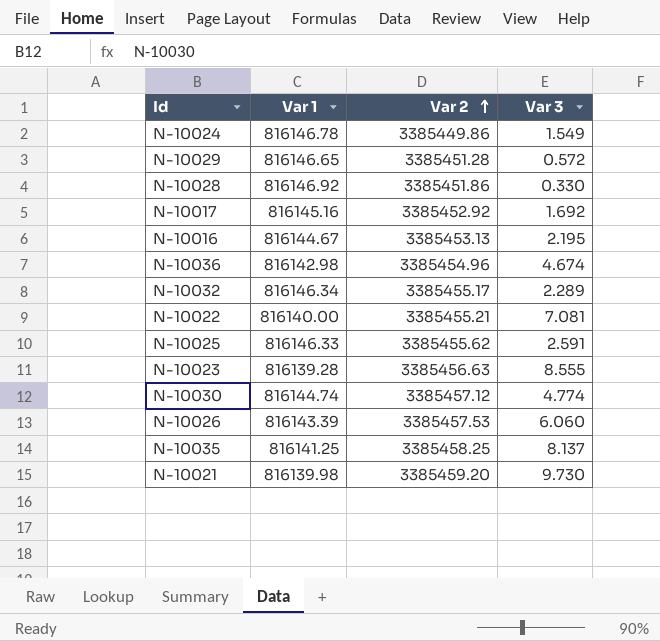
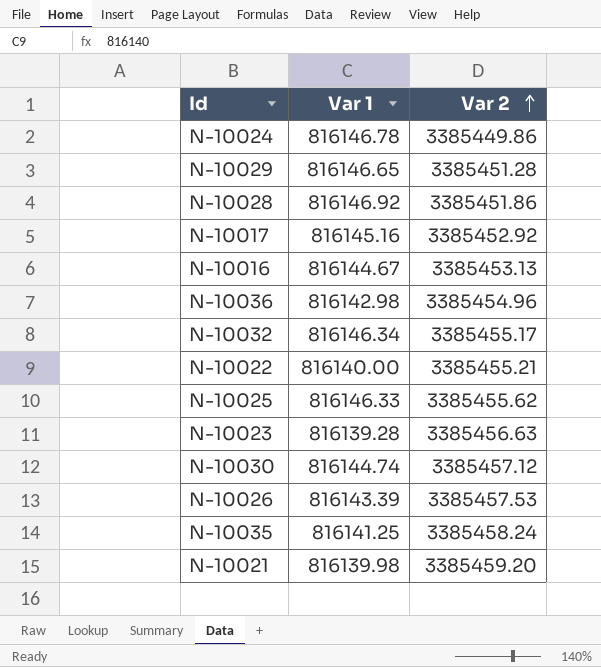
column Var 3 | position: 4 -> none
N-10035 | Var 2: 3385458.25 -> 3385458.24

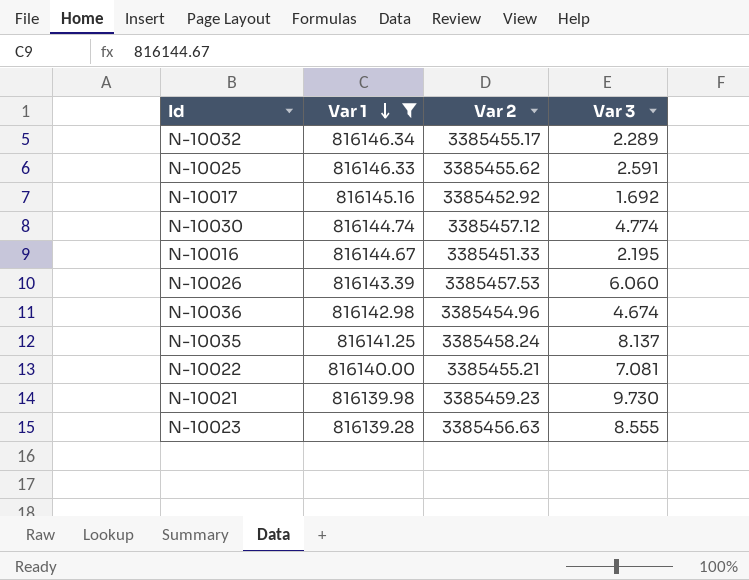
filter: none -> Var 1 <= 816146.34
row order: Var 2 ascending -> Var 1 descending
column Var 3 | position: none -> 4
N-10016 | Var 2: 3385453.13 -> 3385451.33
N-10021 | Var 2: 3385459.20 -> 3385459.23

